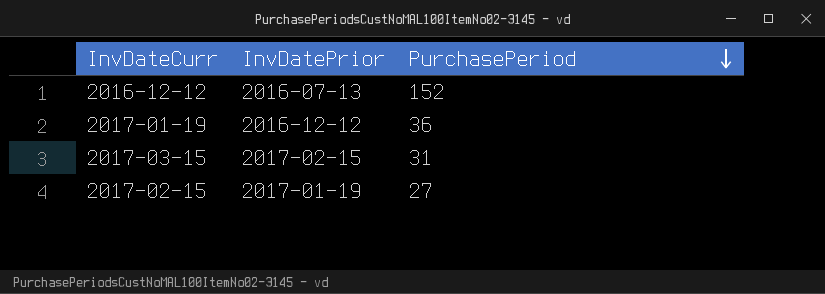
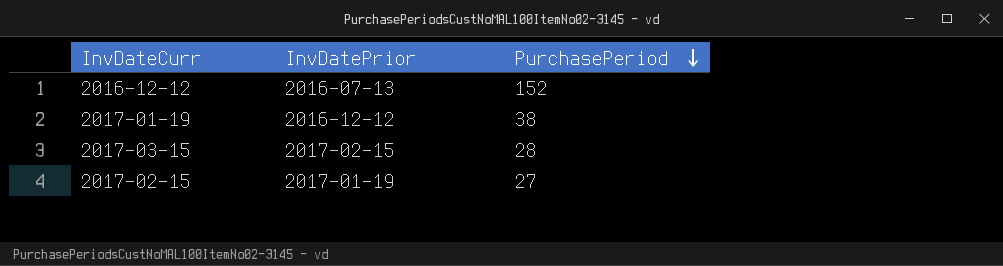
2017-01-19 | PurchasePeriod: 36 -> 38
2017-03-15 | PurchasePeriod: 31 -> 28

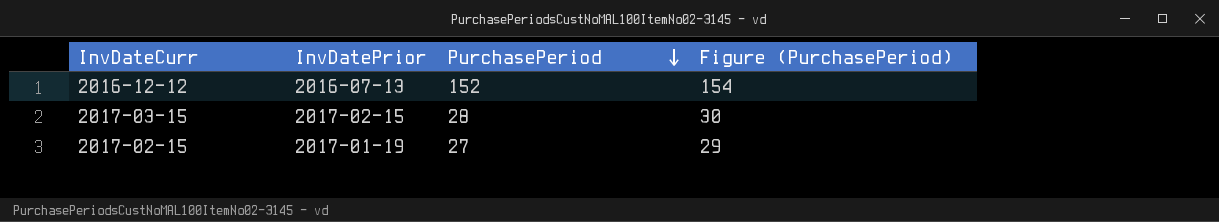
column Figure (PurchasePeriod) | formula: none -> [PurchasePeriod] + 2
row 2017-01-19: 2016-12-12 | 38 -> none

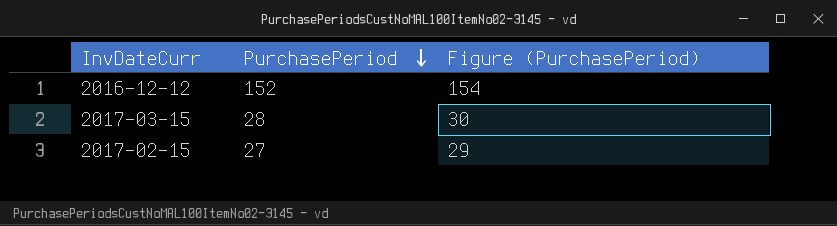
column InvDatePrior | position: 2 -> none

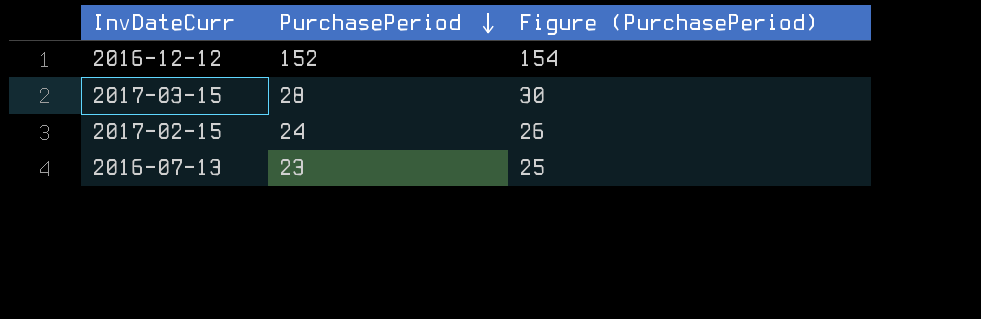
2017-02-15 | PurchasePeriod: 27 -> 24
2017-02-15 | Figure (PurchasePeriod): 29 -> 26
row 2016-07-13: none -> 23 | 25

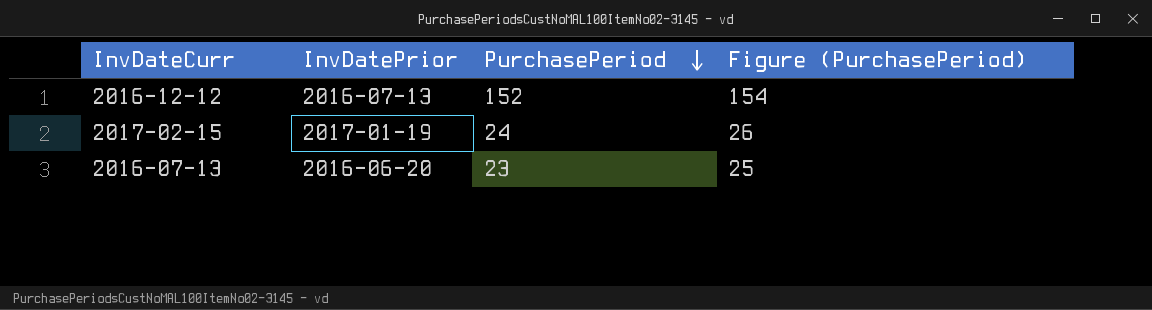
column InvDatePrior | position: none -> 2
row 2017-03-15: 28 | 30 -> none

